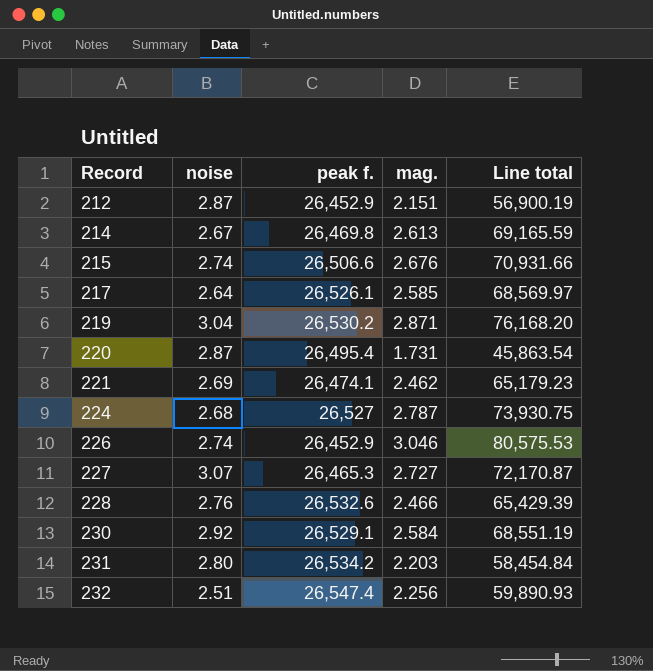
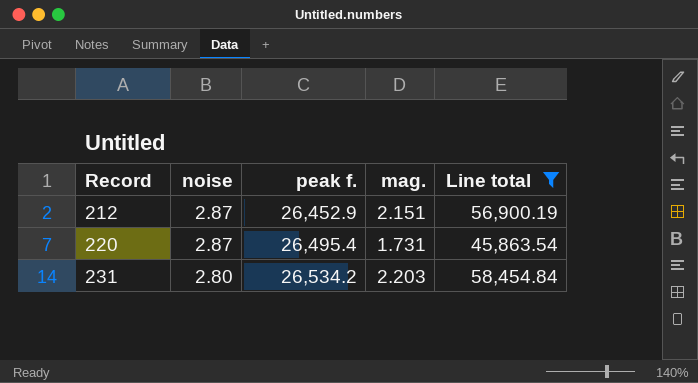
filter: none -> Line total <= 58,454.84

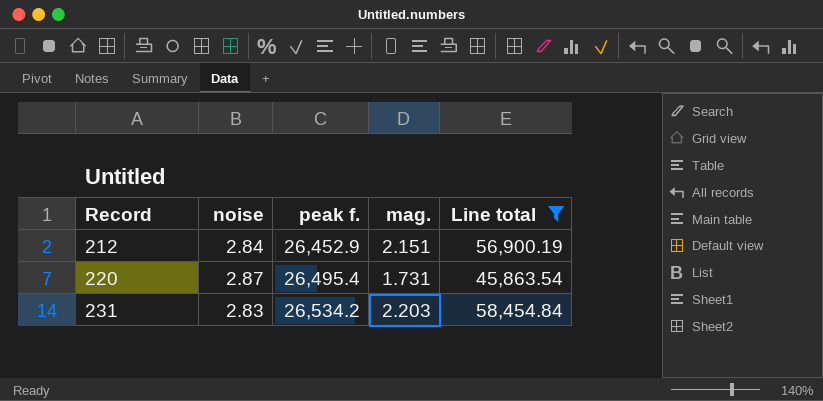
212 | noise: 2.87 -> 2.84
231 | noise: 2.80 -> 2.83

